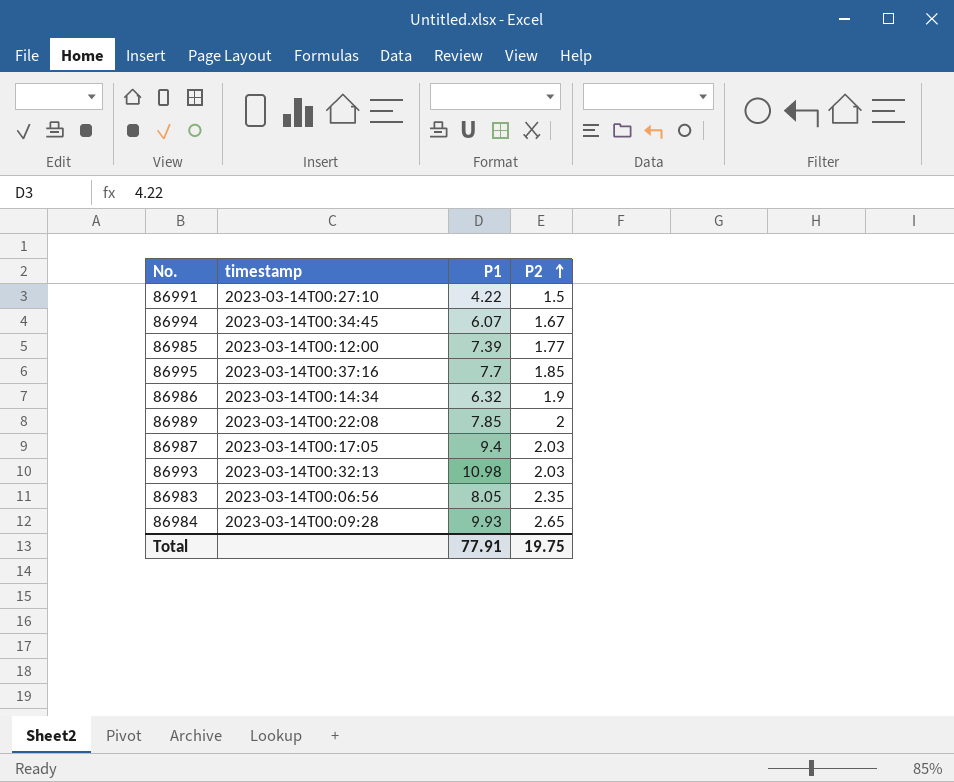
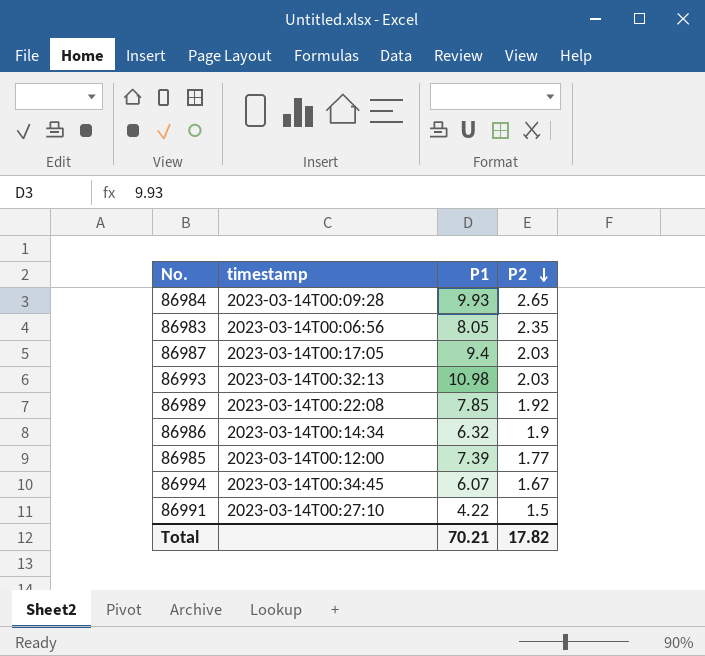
row order: P2 ascending -> P2 descending
row 86995: 2023-03-14T00:37:16 | 7.7 | 1.85 -> none
86989 | P2: 2 -> 1.92
Total | P1: 77.91 -> 70.21
Total | P2: 19.75 -> 17.82

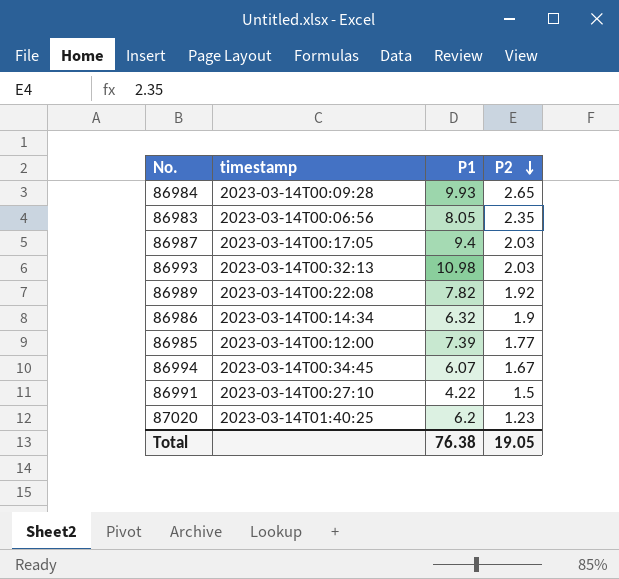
86989 | P1: 7.85 -> 7.82
row 87020: none -> 2023-03-14T01:40:25 | 6.2 | 1.23
Total | P1: 70.21 -> 76.38
Total | P2: 17.82 -> 19.05

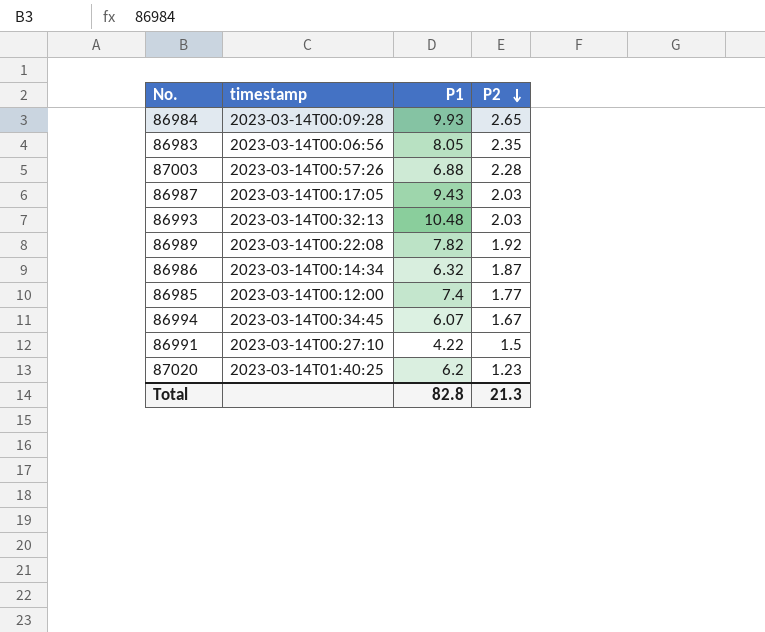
row 87003: none -> 2023-03-14T00:57:26 | 6.88 | 2.28
86987 | P1: 9.4 -> 9.43
86993 | P1: 10.98 -> 10.48
86986 | P2: 1.9 -> 1.87
86985 | P1: 7.39 -> 7.4
Total | P1: 76.38 -> 82.8
Total | P2: 19.05 -> 21.3

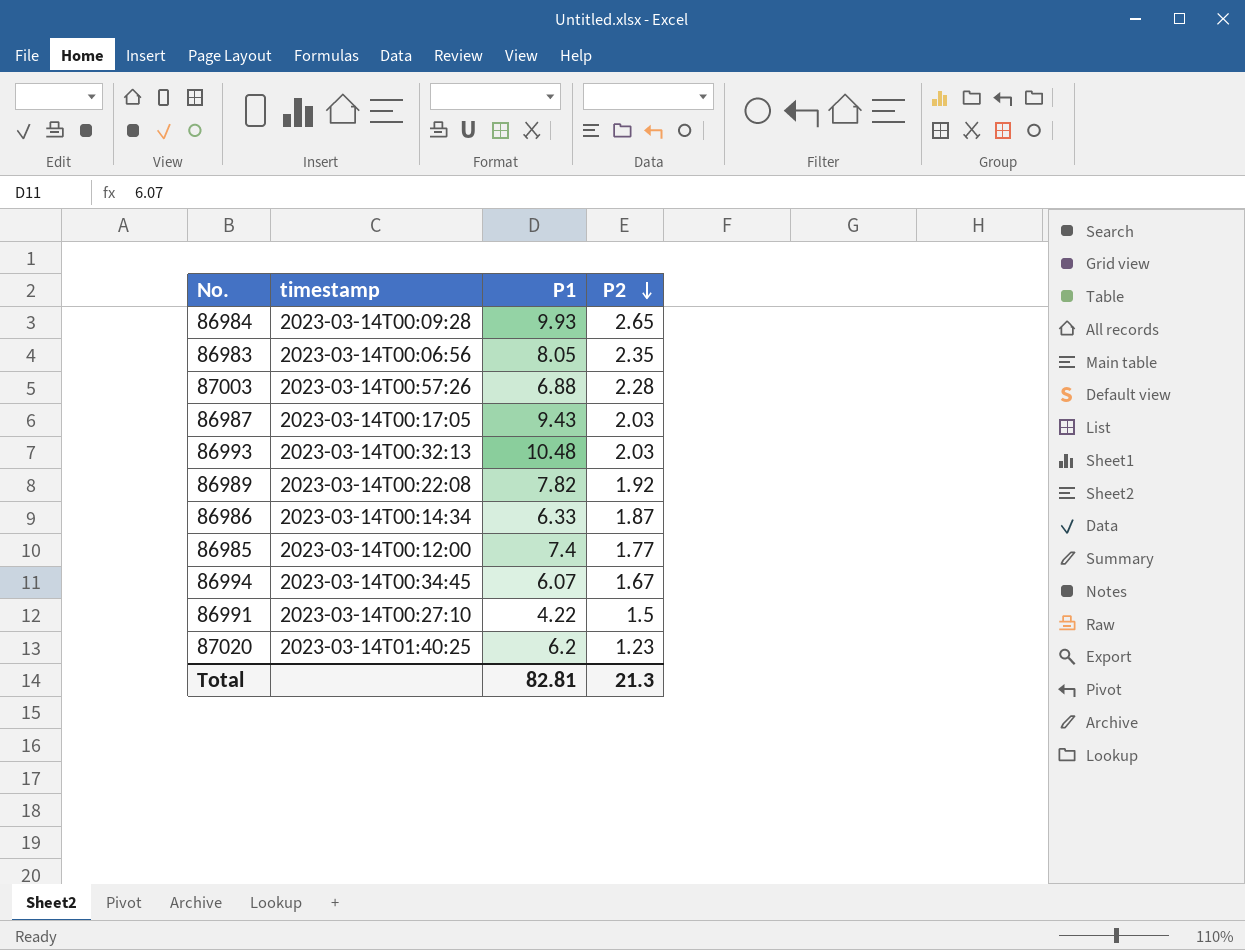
86986 | P1: 6.32 -> 6.33
Total | P1: 82.8 -> 82.81

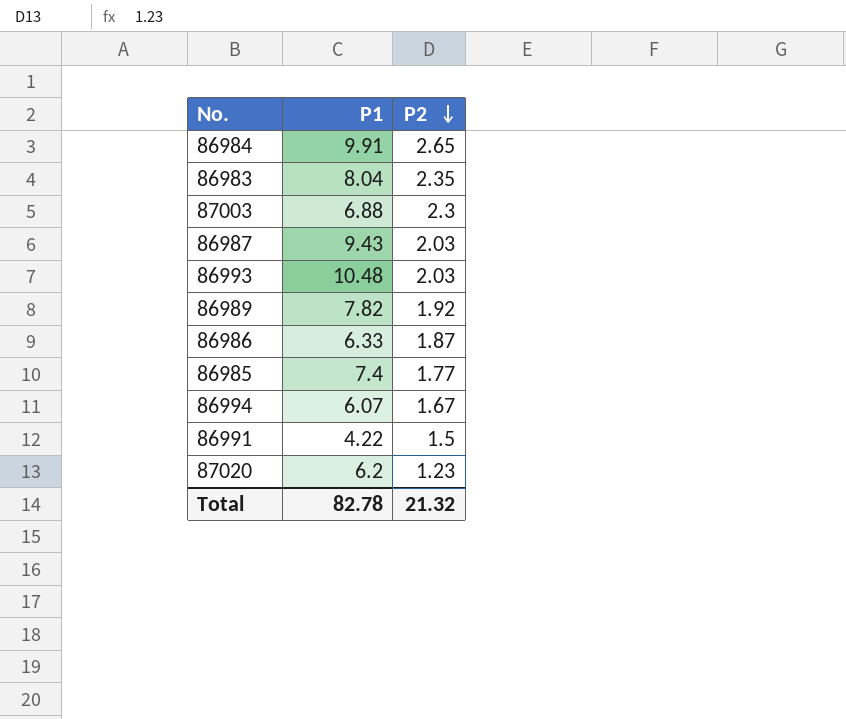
column timestamp | position: 2 -> none
86984 | P1: 9.93 -> 9.91
86983 | P1: 8.05 -> 8.04
87003 | P2: 2.28 -> 2.3
Total | P1: 82.81 -> 82.78
Total | P2: 21.3 -> 21.32

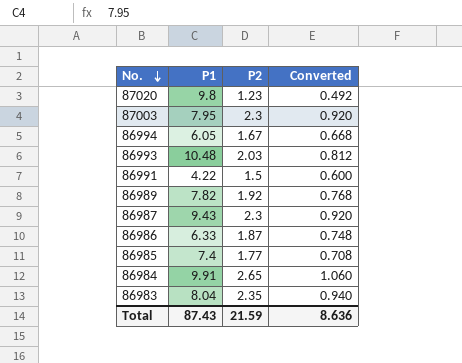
row order: P2 descending -> No. descending
column Converted | formula: none -> [P2] * 0.4
87020 | P1: 6.2 -> 9.8
87003 | P1: 6.88 -> 7.95
86994 | P1: 6.07 -> 6.05
86987 | P2: 2.03 -> 2.3
Total | P1: 82.78 -> 87.43
Total | P2: 21.32 -> 21.59

